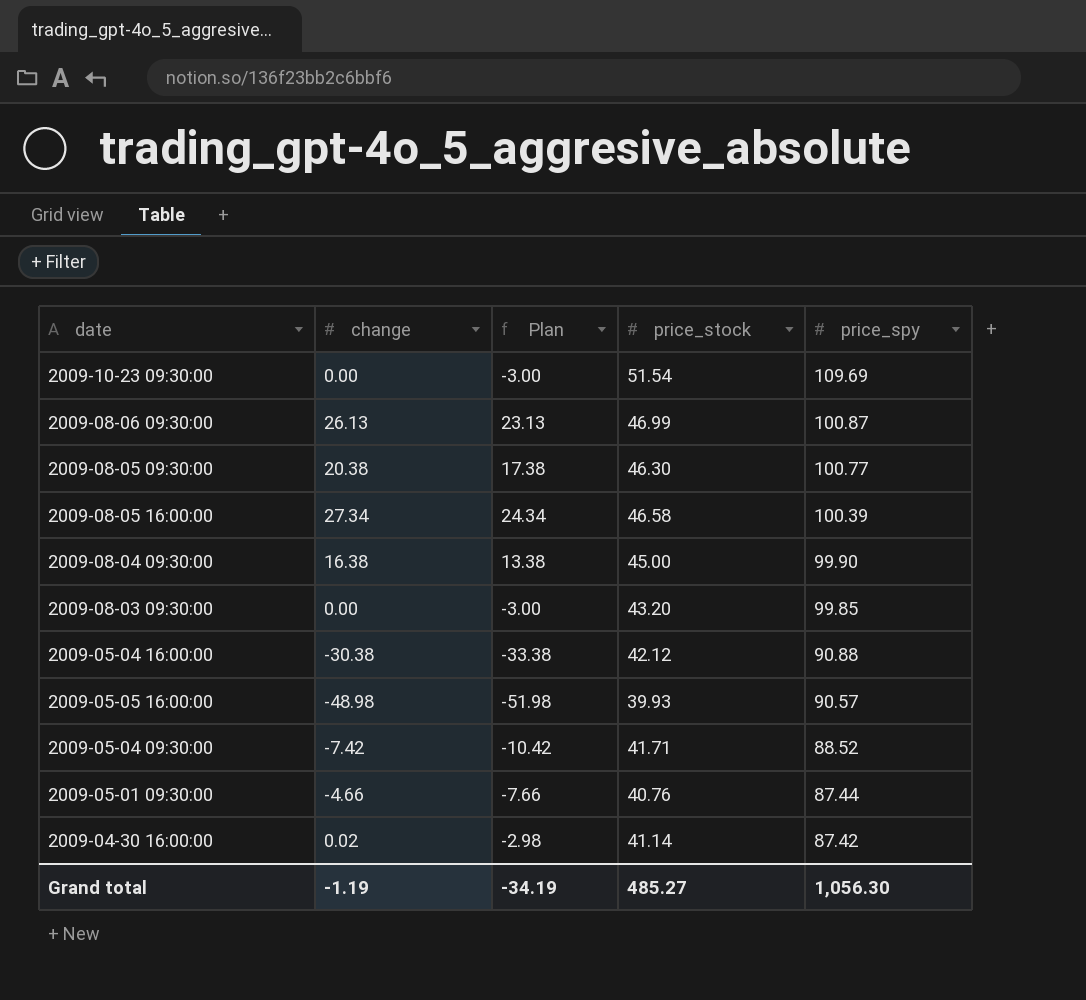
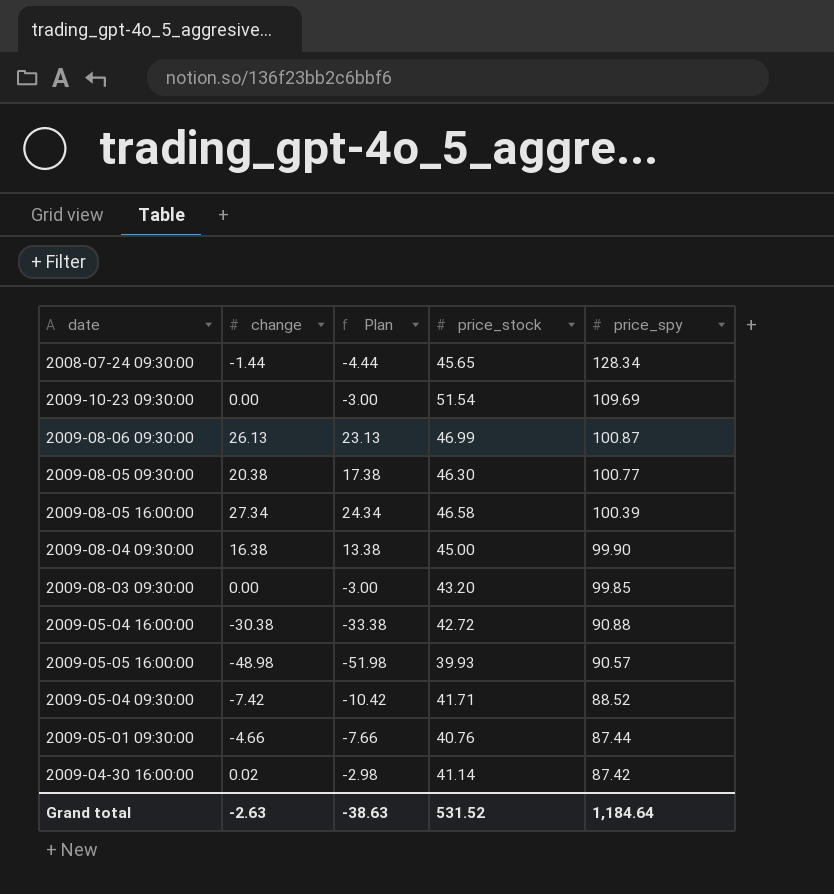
row 2008-07-24 09:30:00: none -> -1.44 | -4.44 | 45.65 | 128.34
2009-05-04 16:00:00 | price_stock: 42.12 -> 42.72
Grand total | change: -1.19 -> -2.63
Grand total | Plan: -34.19 -> -38.63
Grand total | price_stock: 485.27 -> 531.52
Grand total | price_spy: 1,056.30 -> 1,184.64

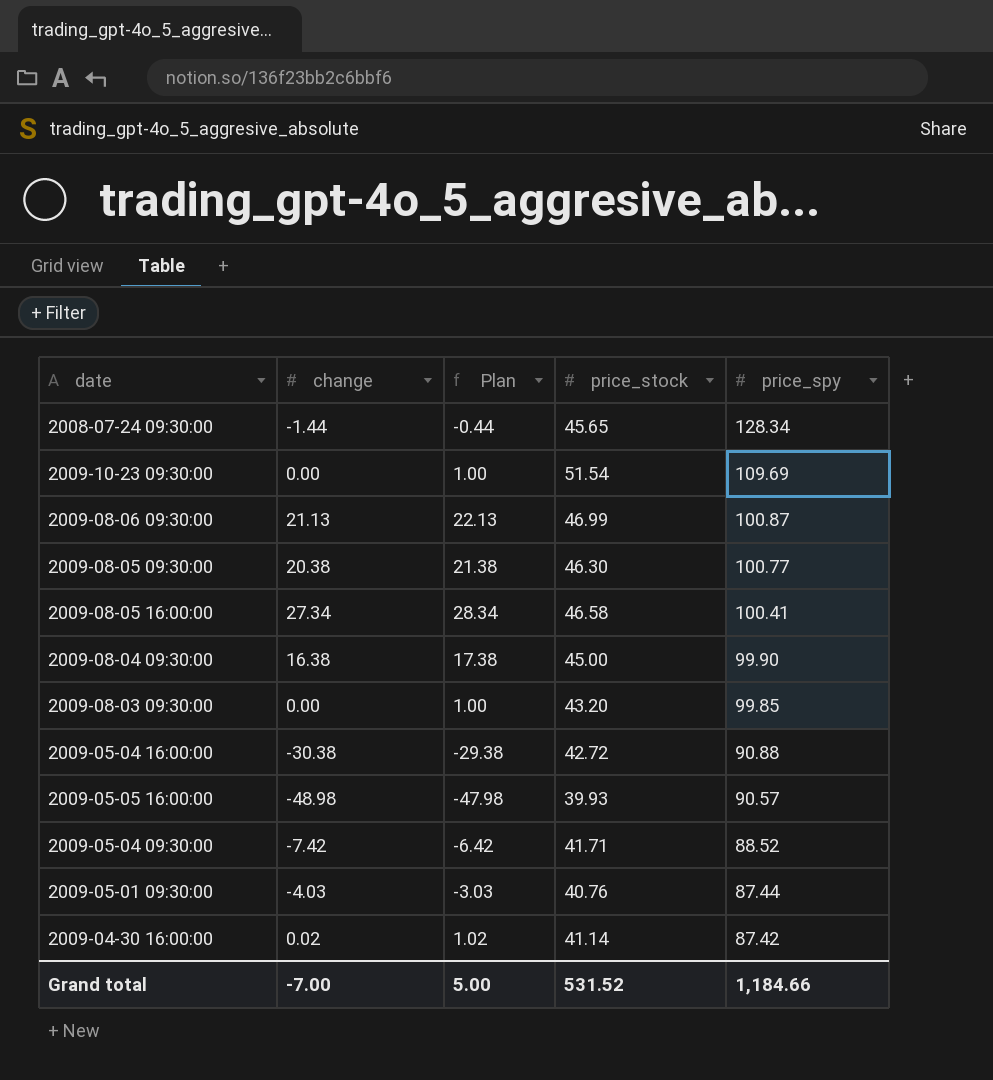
column Plan | formula: [change] - 3 -> [change] + 1
2009-08-06 09:30:00 | change: 26.13 -> 21.13
2009-08-05 16:00:00 | price_spy: 100.39 -> 100.41
2009-05-01 09:30:00 | change: -4.66 -> -4.03
Grand total | change: -2.63 -> -7.00
Grand total | Plan: -38.63 -> 5.00
Grand total | price_spy: 1,184.64 -> 1,184.66

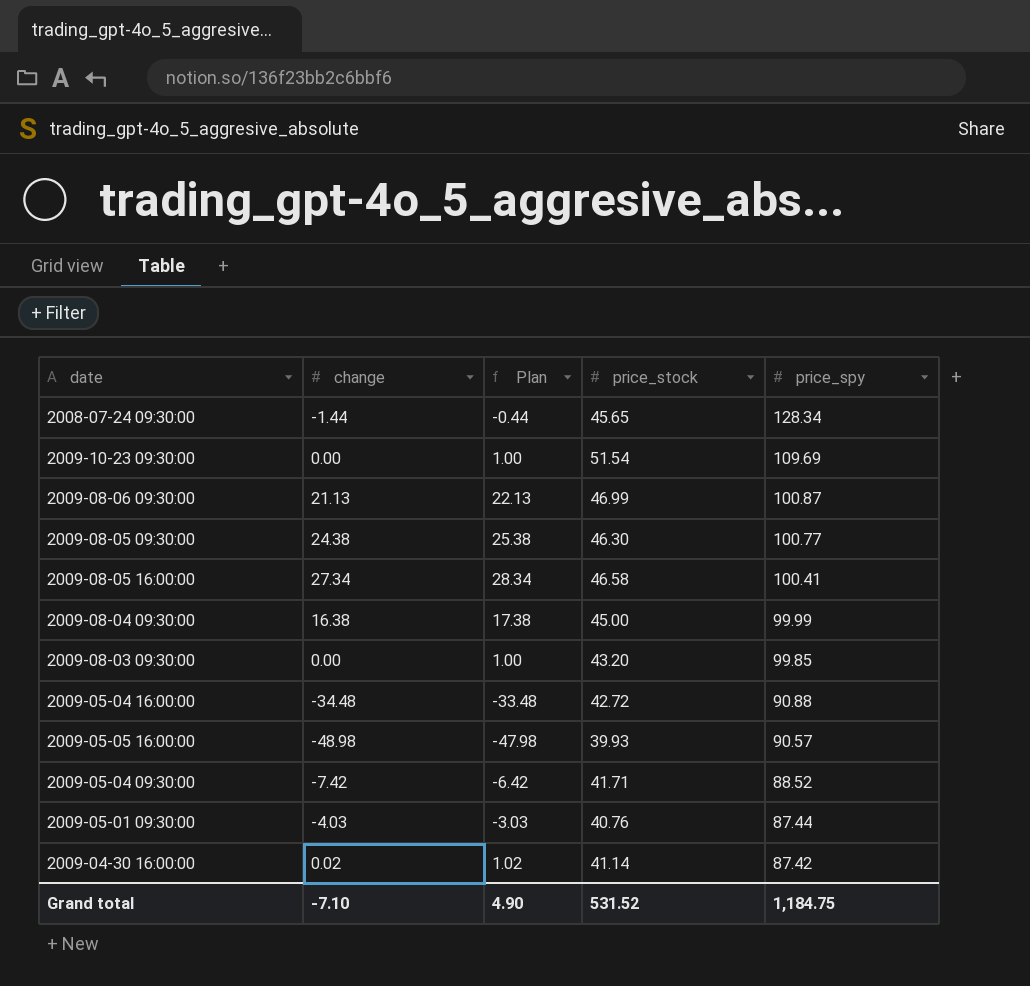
2009-08-05 09:30:00 | change: 20.38 -> 24.38
2009-08-05 09:30:00 | Plan: 21.38 -> 25.38
2009-08-04 09:30:00 | price_spy: 99.90 -> 99.99
2009-05-04 16:00:00 | change: -30.38 -> -34.48
2009-05-04 16:00:00 | Plan: -29.38 -> -33.48
Grand total | change: -7.00 -> -7.10
Grand total | Plan: 5.00 -> 4.90
Grand total | price_spy: 1,184.66 -> 1,184.75

